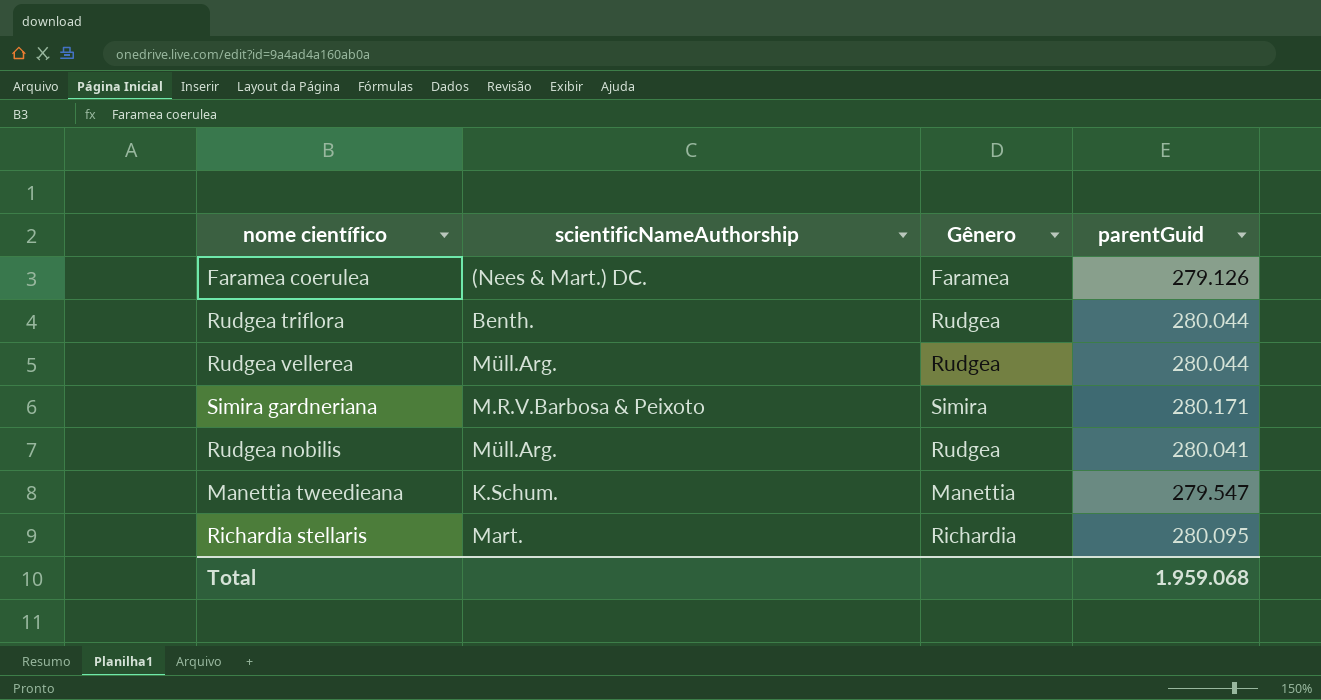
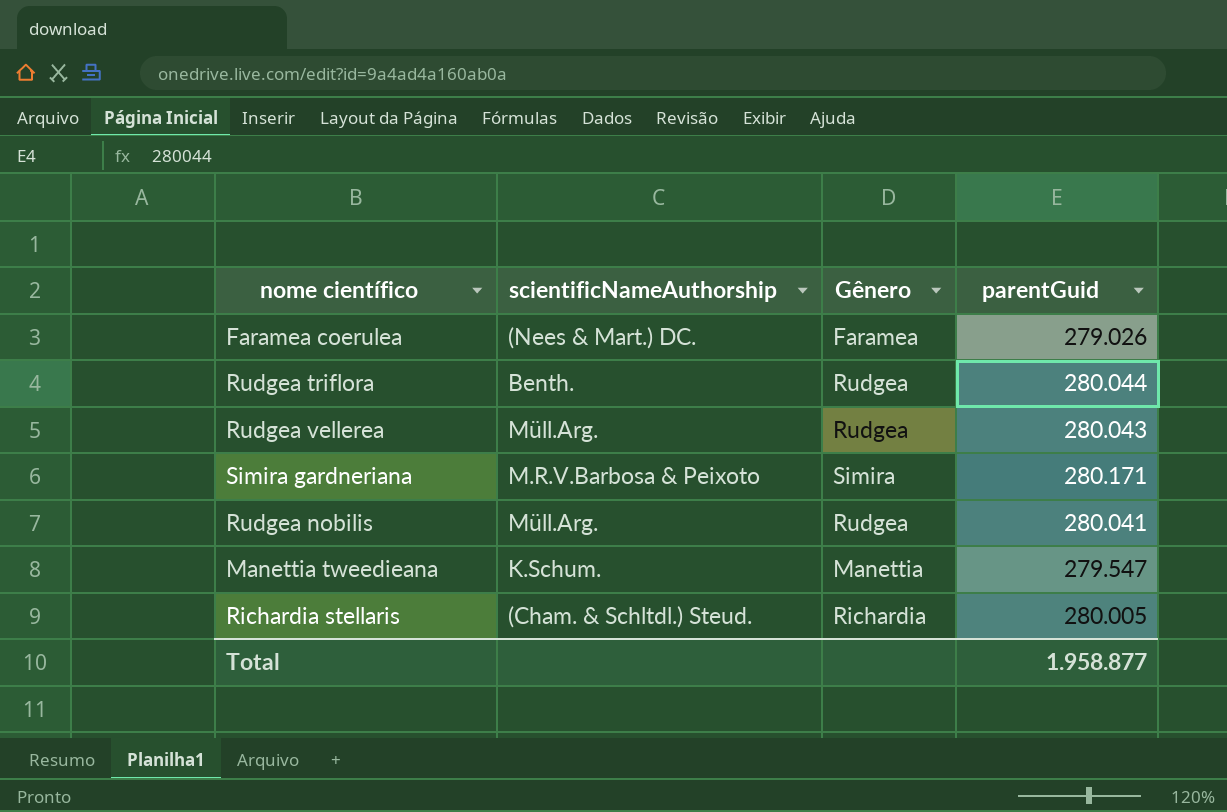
Faramea coerulea | parentGuid: 279.126 -> 279.026
Rudgea vellerea | parentGuid: 280.044 -> 280.043
Richardia stellaris | scientificNameAuthorship: Mart. -> (Cham. & Schltdl.) Steud.
Richardia stellaris | parentGuid: 280.095 -> 280.005
Total | parentGuid: 1.959.068 -> 1.958.877

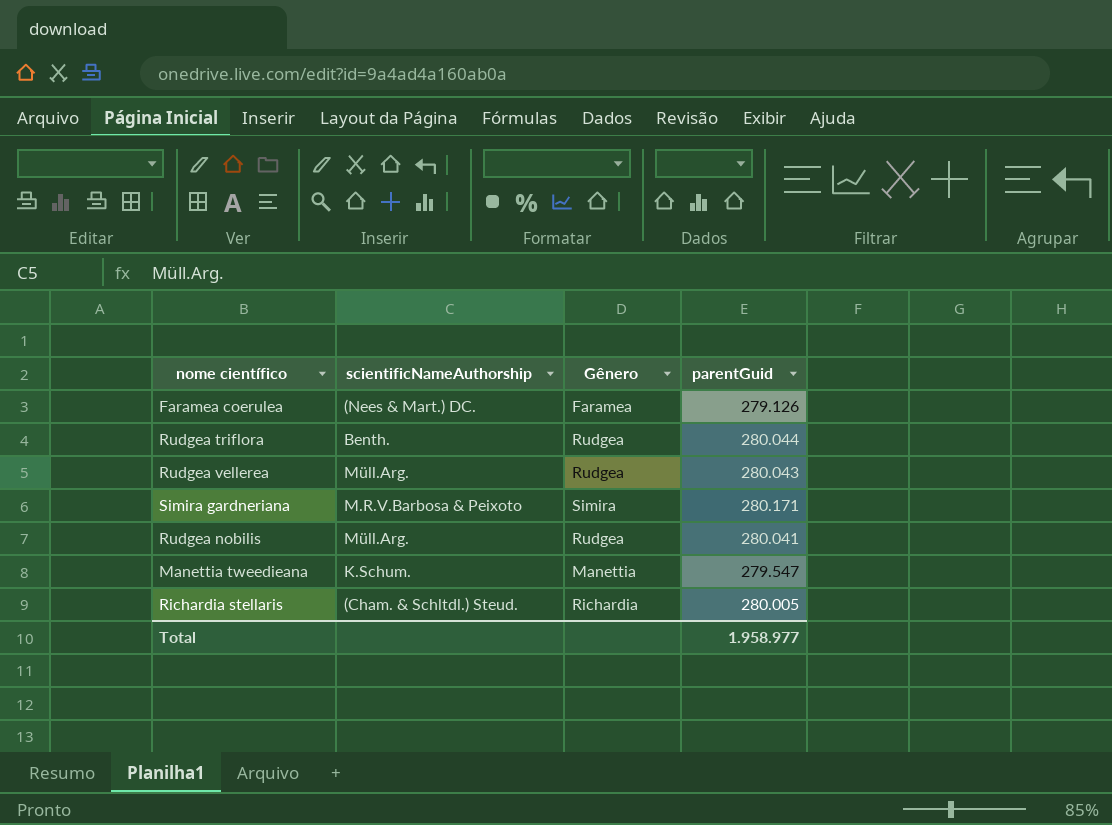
Faramea coerulea | parentGuid: 279.026 -> 279.126
Total | parentGuid: 1.958.877 -> 1.958.977

